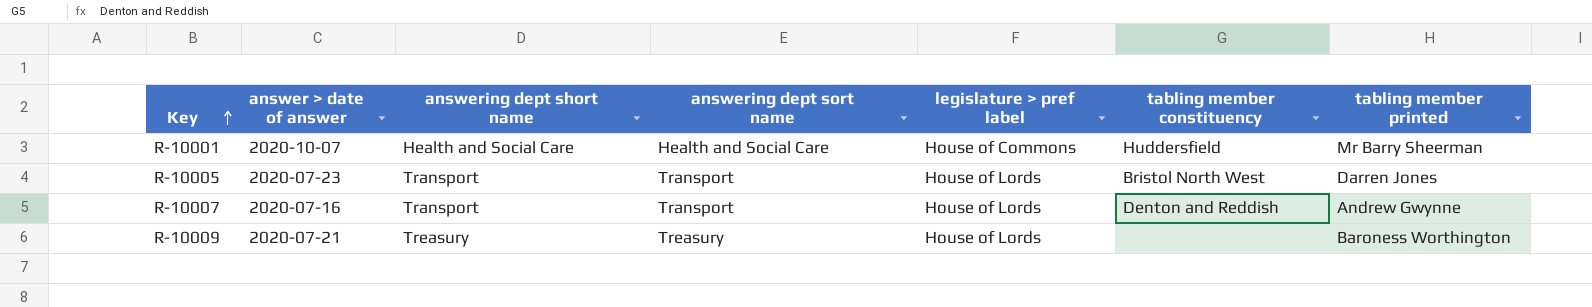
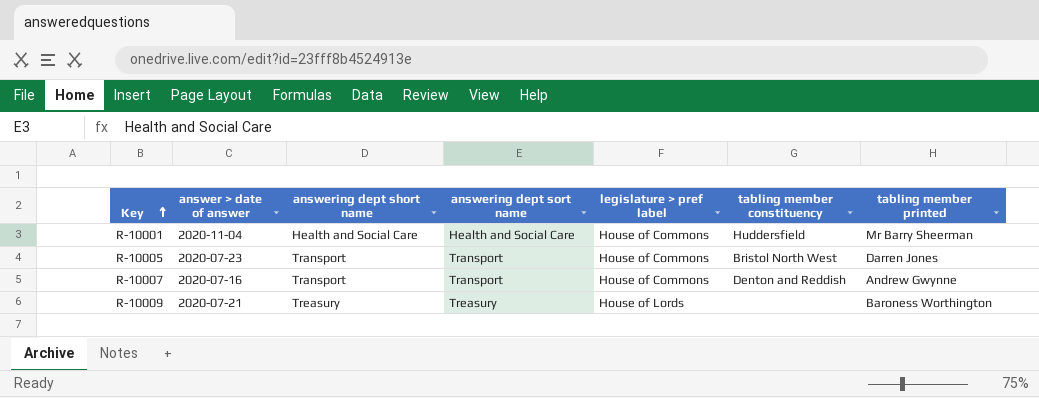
R-10001 | answer > date of answer: 2020-10-07 -> 2020-11-04
R-10005 | legislature > pref label: House of Lords -> House of Commons
R-10007 | legislature > pref label: House of Lords -> House of Commons

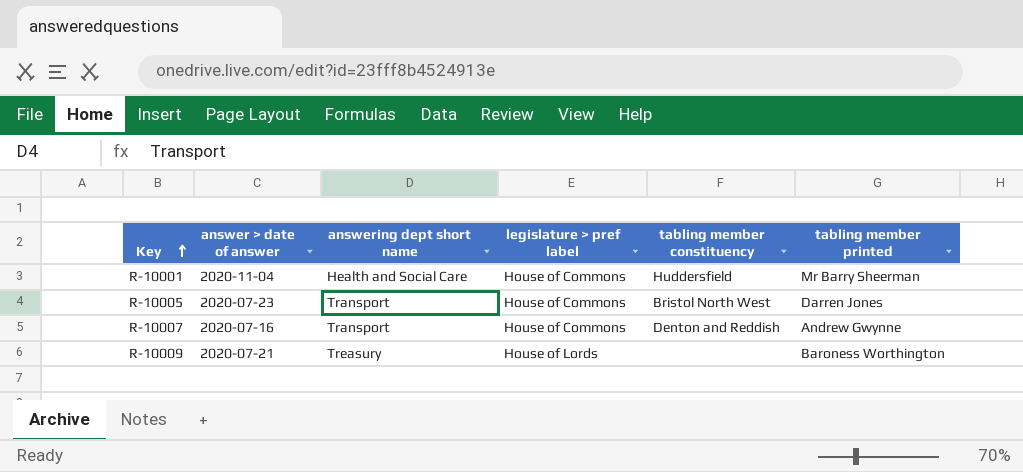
column answering dept sort name | position: 4 -> none

